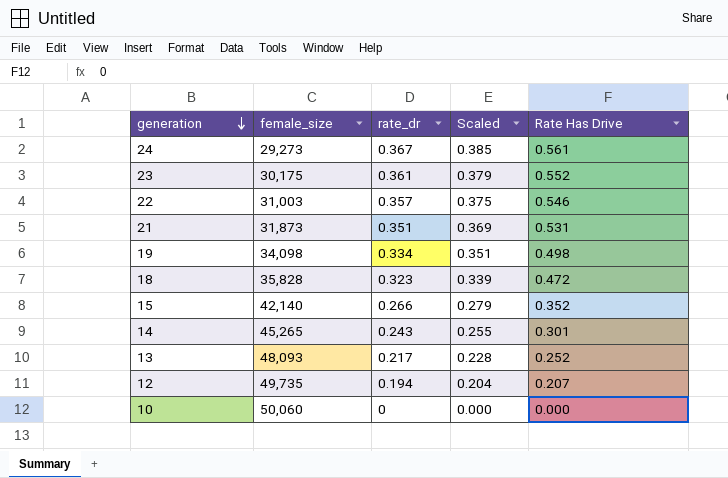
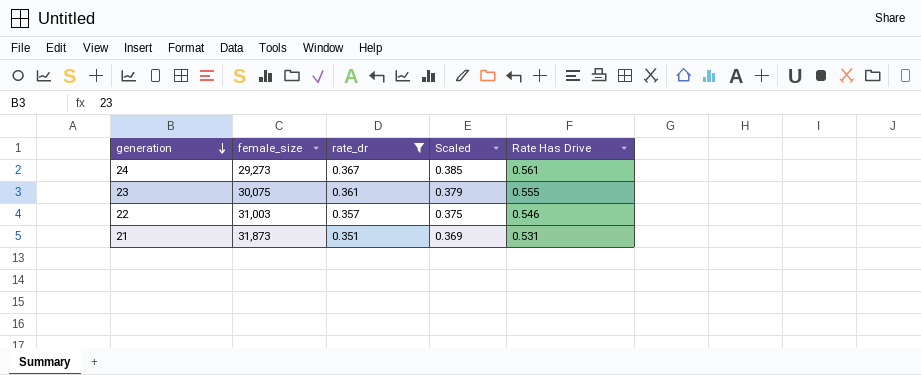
filter: none -> rate_dr >= 0.351
23 | female_size: 30,175 -> 30,075
23 | Rate Has Drive: 0.552 -> 0.555

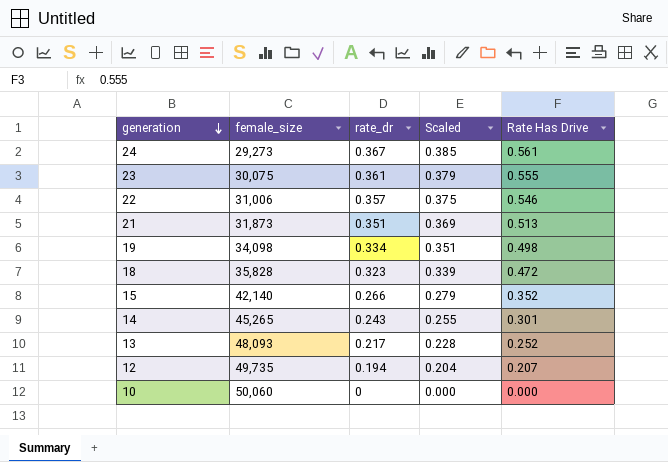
filter: rate_dr >= 0.351 -> none
22 | female_size: 31,003 -> 31,006
21 | Rate Has Drive: 0.531 -> 0.513

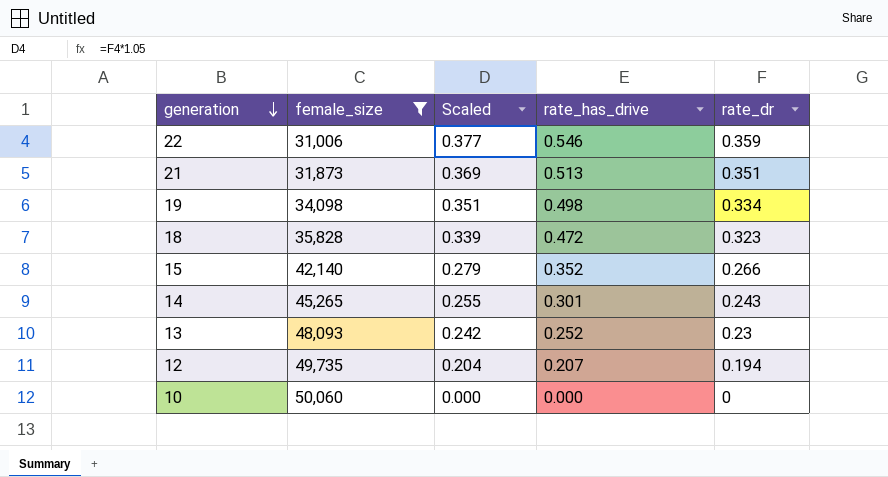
filter: none -> female_size >= 31,006
column name: Rate Has Drive -> rate_has_drive
column rate_dr | position: 3 -> 5
22 | Scaled: 0.375 -> 0.377
22 | rate_dr: 0.357 -> 0.359
13 | Scaled: 0.228 -> 0.242
13 | rate_dr: 0.217 -> 0.23

